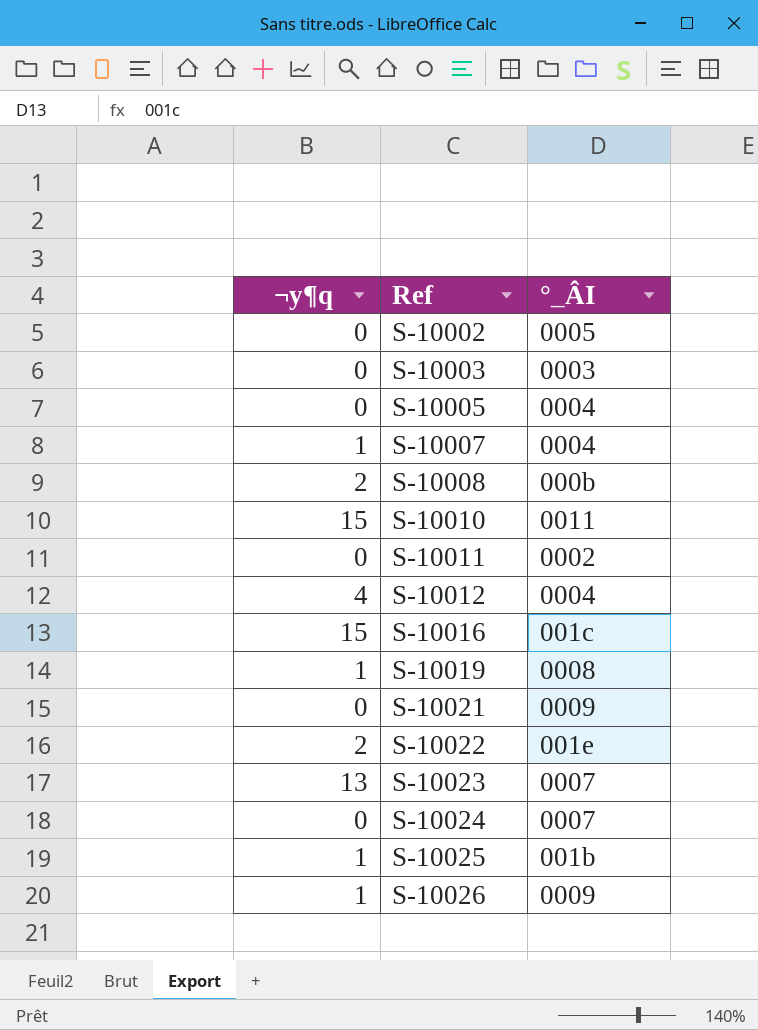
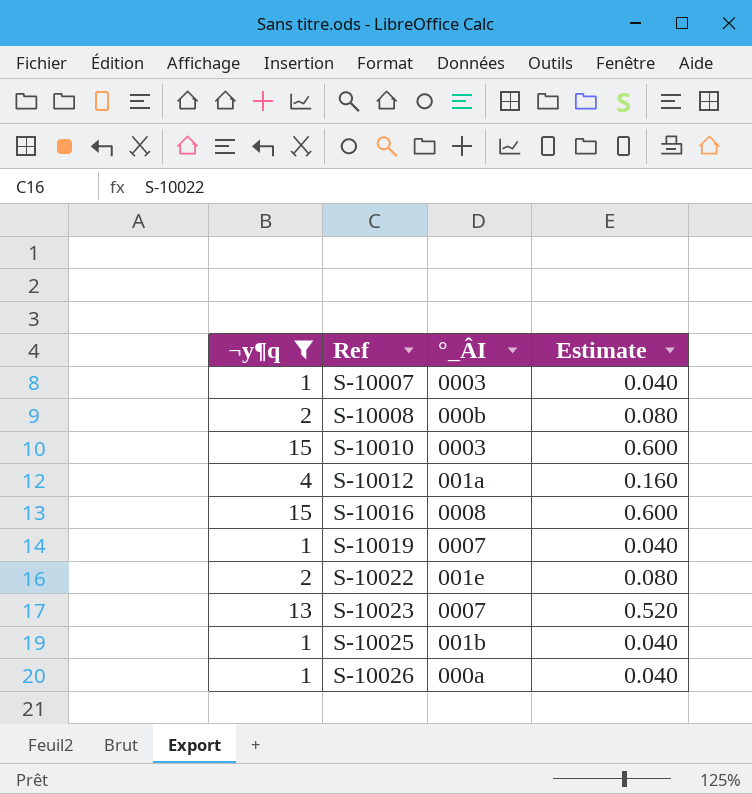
filter: none -> ¬y¶q != 0
column Estimate | formula: none -> [¬y¶q] * 0.04
S-10007 | °_ÂI: 0004 -> 0003
S-10010 | °_ÂI: 0011 -> 0003
S-10012 | °_ÂI: 0004 -> 001a
S-10016 | °_ÂI: 001c -> 0008
S-10019 | °_ÂI: 0008 -> 0007
S-10026 | °_ÂI: 0009 -> 000a

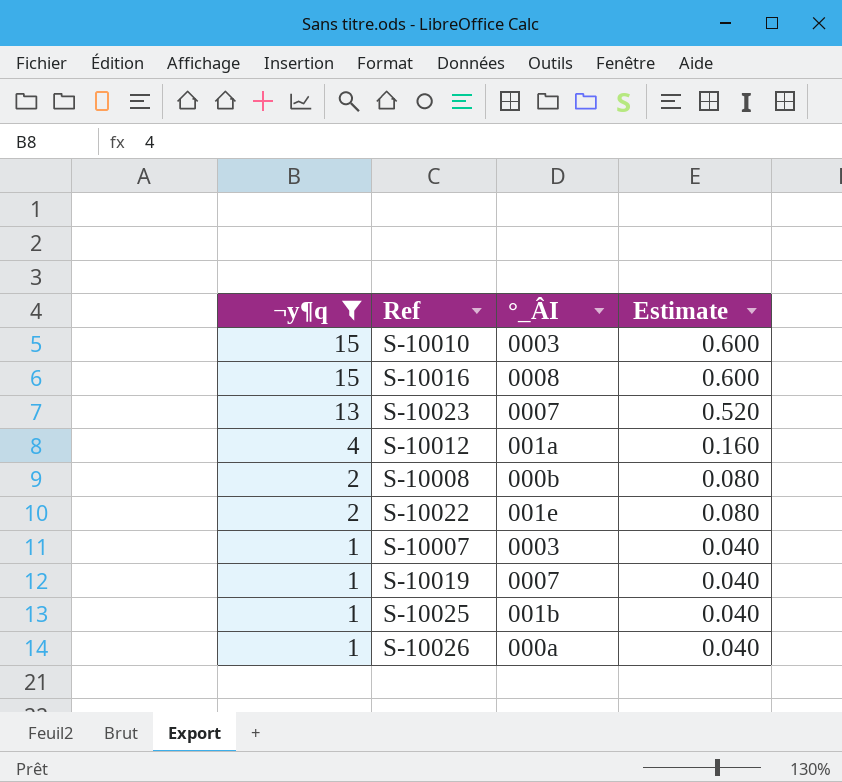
row order: Ref ascending -> ¬y¶q descending

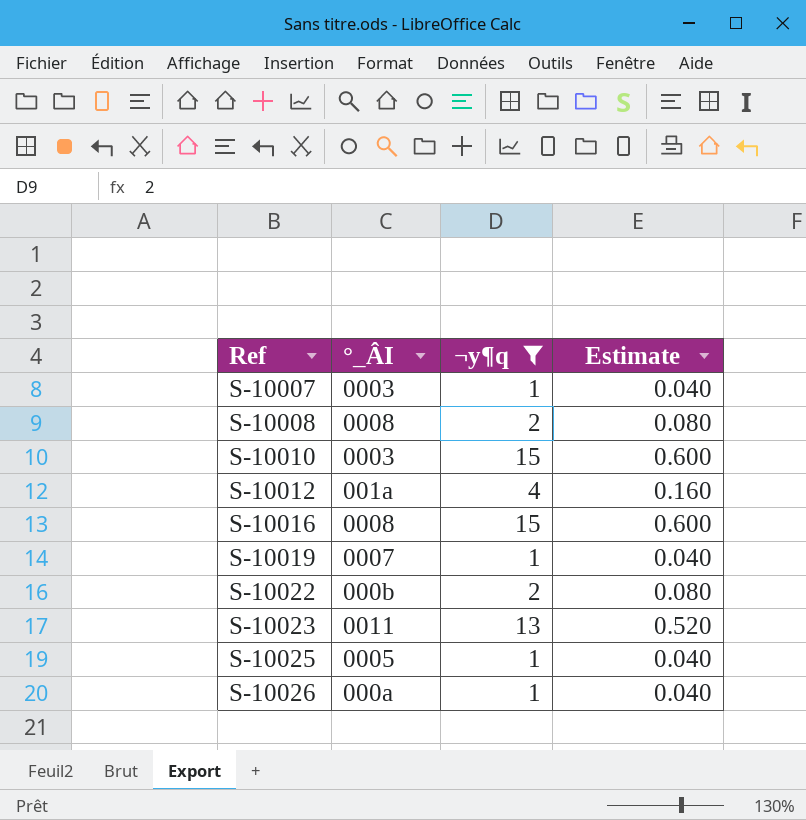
row order: ¬y¶q descending -> Ref ascending
column ¬y¶q | position: 1 -> 3
S-10008 | °_ÂI: 000b -> 0008
S-10022 | °_ÂI: 001e -> 000b
S-10023 | °_ÂI: 0007 -> 0011
S-10025 | °_ÂI: 001b -> 0005

